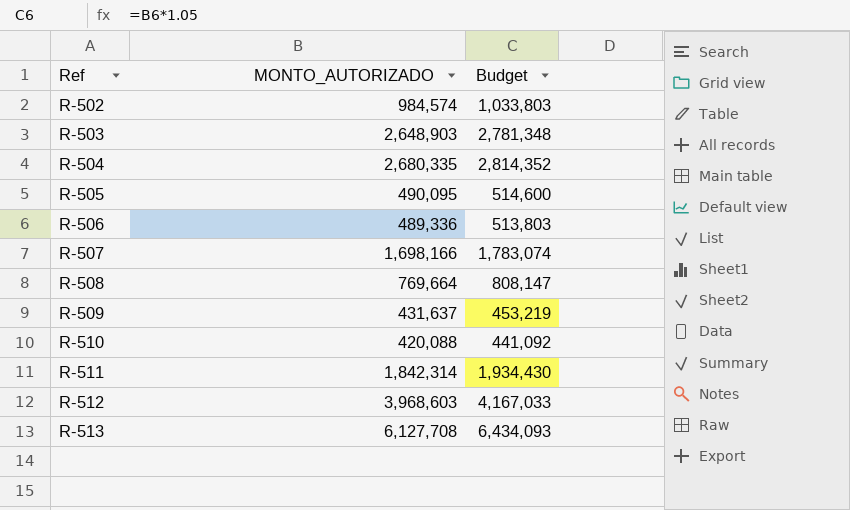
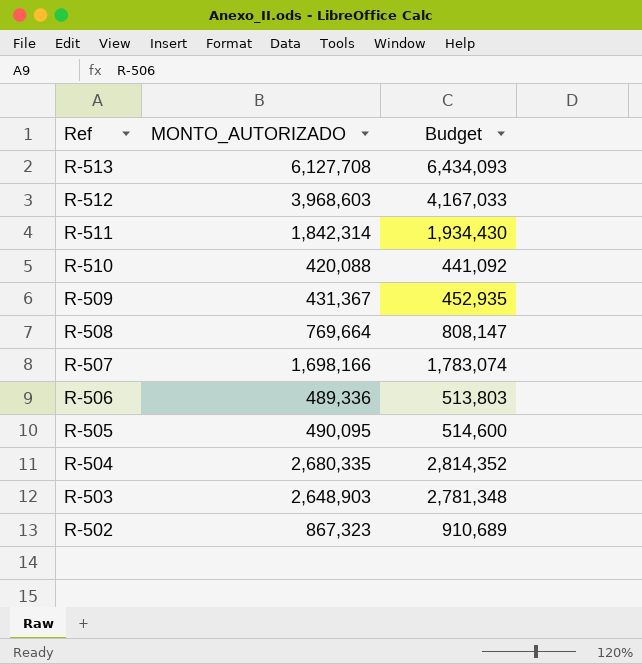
row order: Ref ascending -> Ref descending
R-509 | MONTO_AUTORIZADO: 431,637 -> 431,367
R-509 | Budget: 453,219 -> 452,935
R-502 | MONTO_AUTORIZADO: 984,574 -> 867,323
R-502 | Budget: 1,033,803 -> 910,689

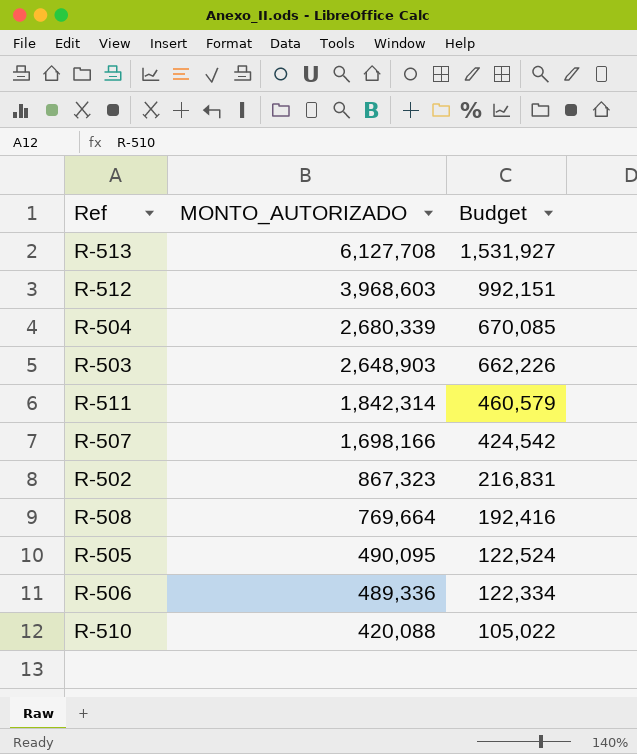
row order: Ref descending -> MONTO_AUTORIZADO descending
column Budget | formula: [MONTO_AUTORIZADO] * 1.05 -> [MONTO_AUTORIZADO] * 0.25
row R-509: 431,367 | 452,935 -> none
R-504 | MONTO_AUTORIZADO: 2,680,335 -> 2,680,339

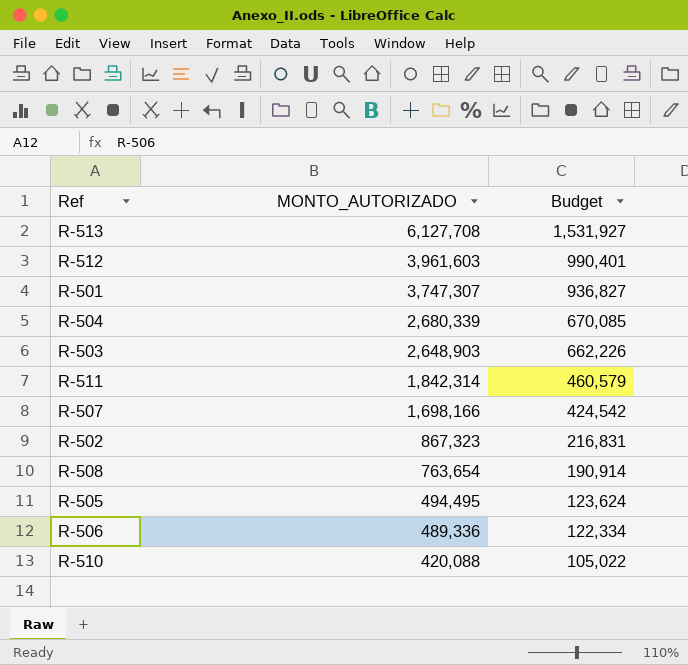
R-512 | MONTO_AUTORIZADO: 3,968,603 -> 3,961,603
R-512 | Budget: 992,151 -> 990,401
row R-501: none -> 3,747,307 | 936,827
R-508 | MONTO_AUTORIZADO: 769,664 -> 763,654
R-508 | Budget: 192,416 -> 190,914
R-505 | MONTO_AUTORIZADO: 490,095 -> 494,495
R-505 | Budget: 122,524 -> 123,624

